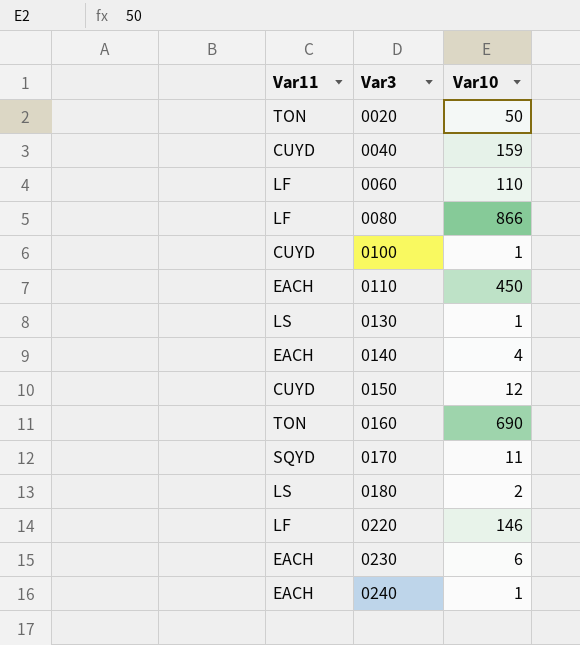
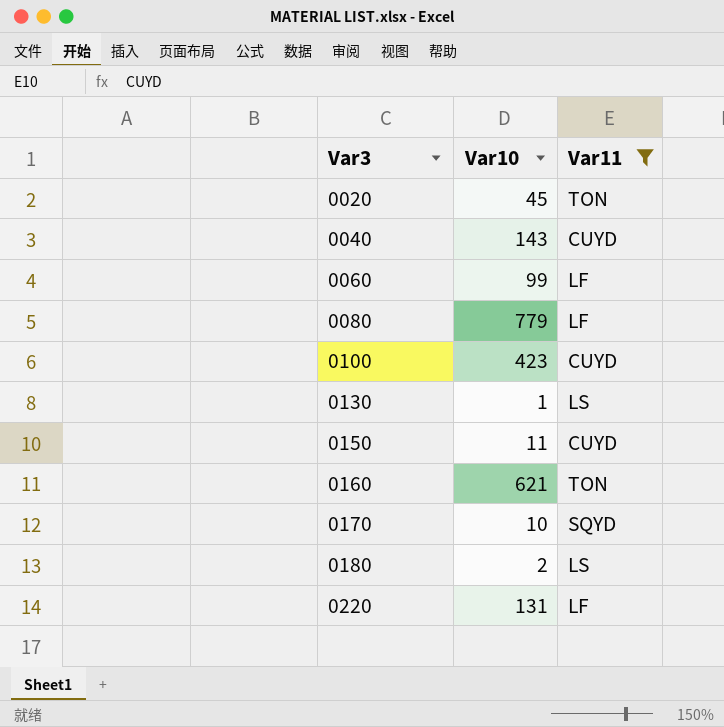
filter: none -> Var11 != EACH
column Var11 | position: 1 -> 3
0020 | Var10: 50 -> 45
0040 | Var10: 159 -> 143
0060 | Var10: 110 -> 99
0080 | Var10: 866 -> 779
0100 | Var10: 1 -> 423
0150 | Var10: 12 -> 11
0160 | Var10: 690 -> 621
0170 | Var10: 11 -> 10
0220 | Var10: 146 -> 131

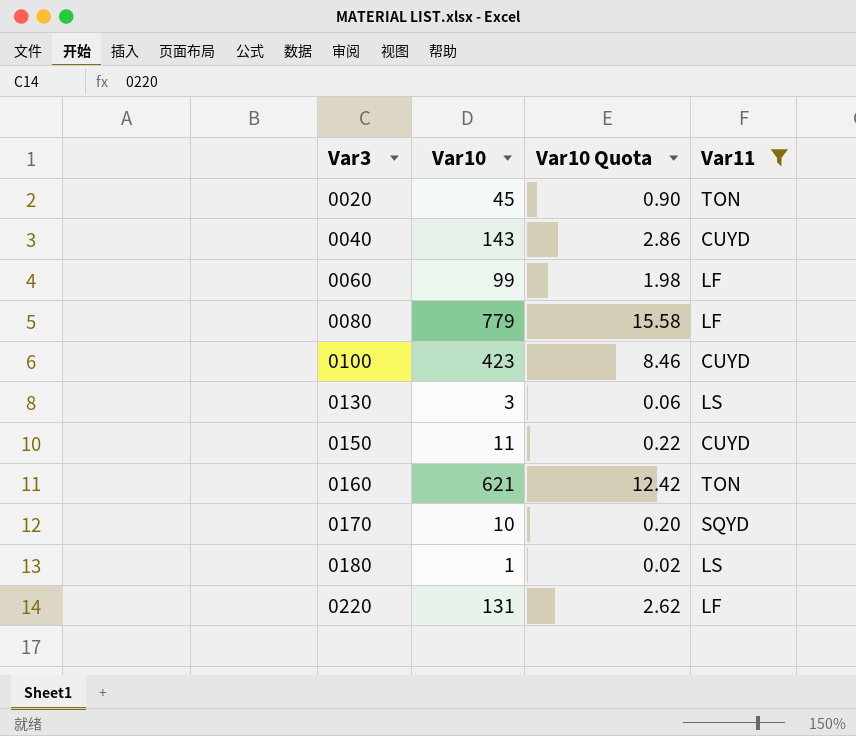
column Var10 Quota | formula: none -> [Var10] * 0.02
0130 | Var10: 1 -> 3
0180 | Var10: 2 -> 1

